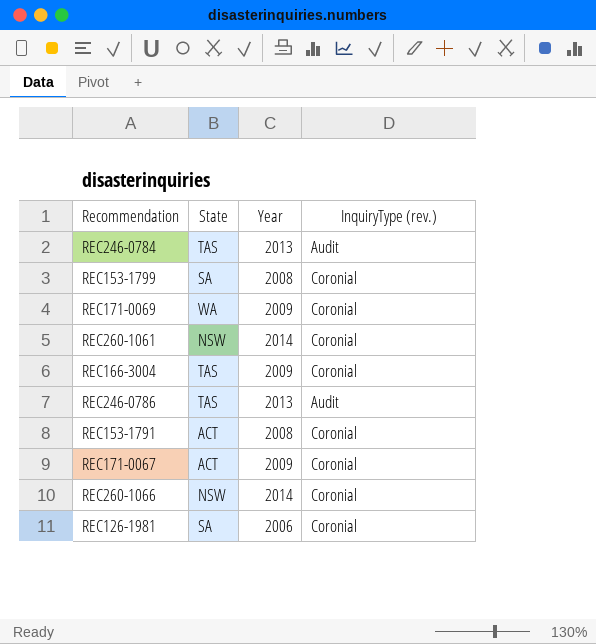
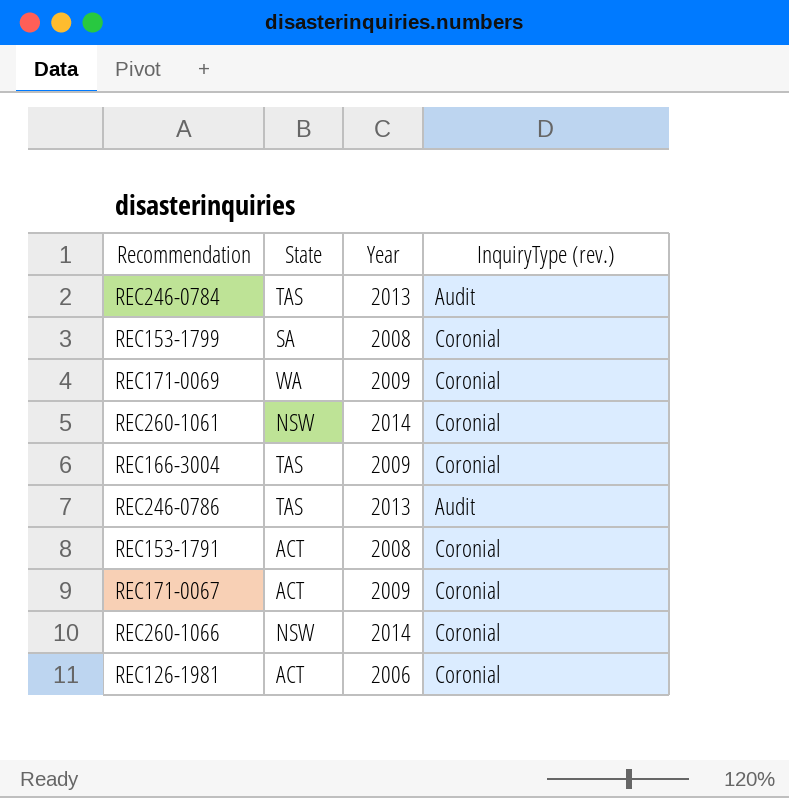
REC126-1981 | State: SA -> ACT

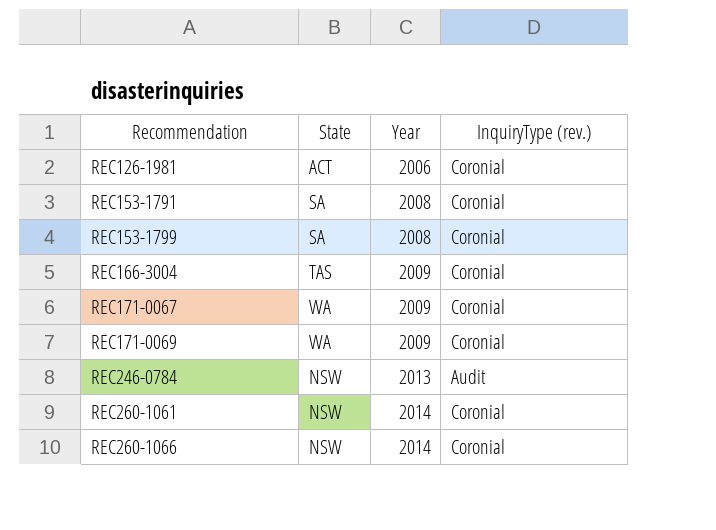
row order: none -> Recommendation ascending
row REC246-0786: TAS | 2013 | Audit -> none
REC153-1791 | State: ACT -> SA
REC171-0067 | State: ACT -> WA
REC246-0784 | State: TAS -> NSW

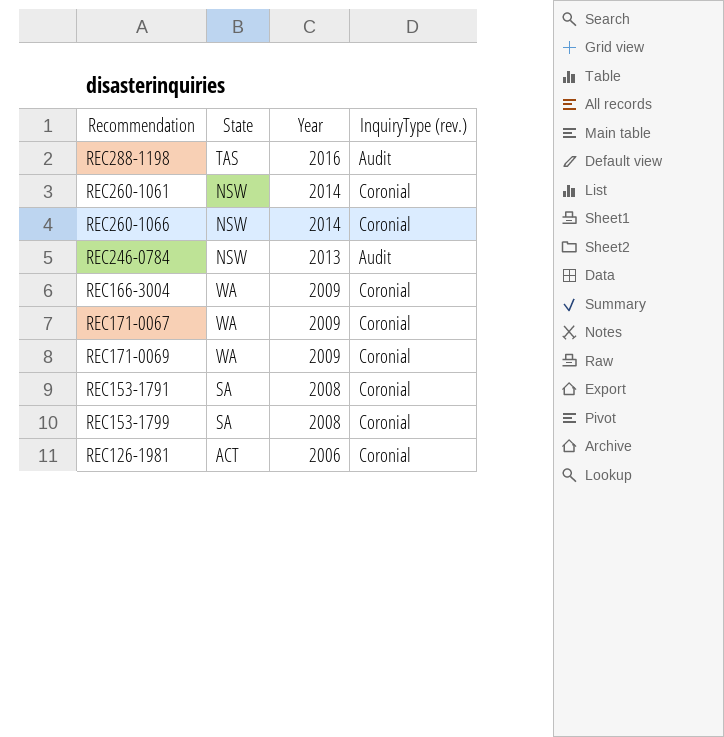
row order: Recommendation ascending -> Year descending
row REC288-1198: none -> TAS | 2016 | Audit
REC166-3004 | State: TAS -> WA

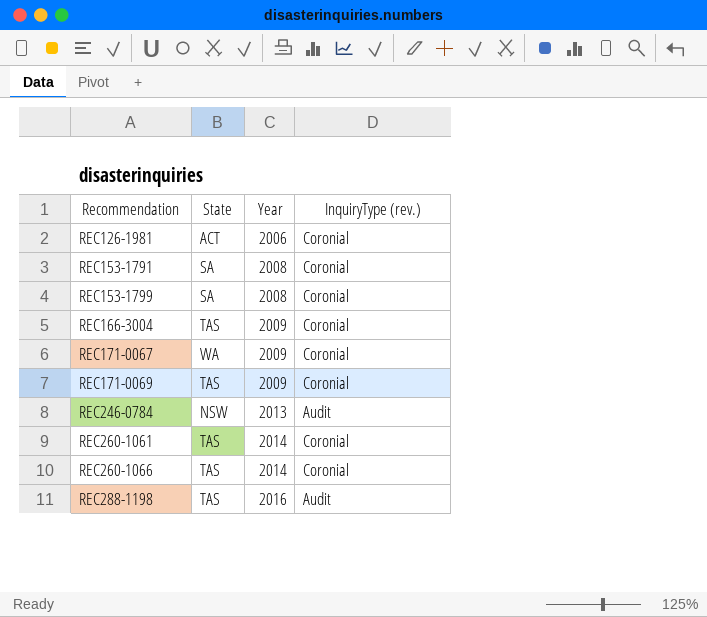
row order: Year descending -> Recommendation ascending
REC166-3004 | State: WA -> TAS
REC171-0069 | State: WA -> TAS
REC260-1061 | State: NSW -> TAS
REC260-1066 | State: NSW -> TAS

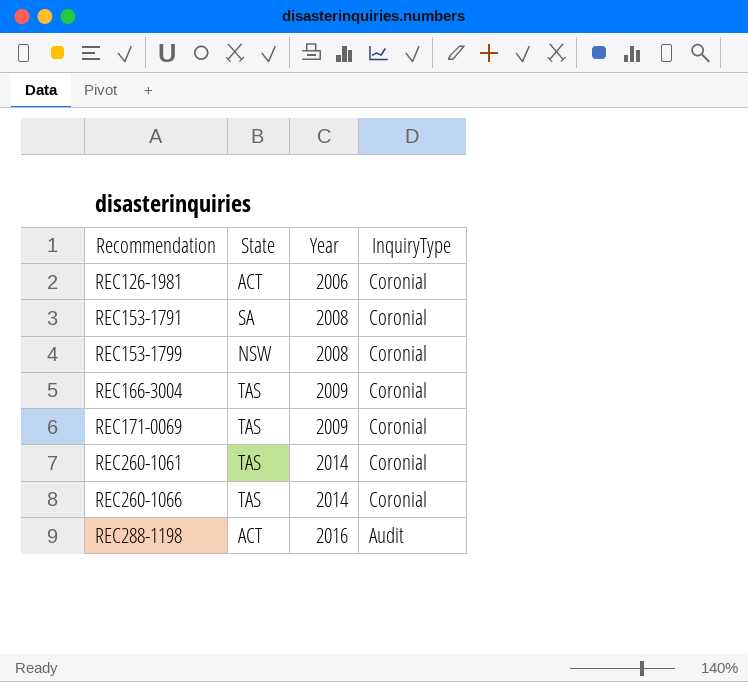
column name: InquiryType (rev.) -> InquiryType
row REC171-0067: WA | 2009 | Coronial -> none
row REC246-0784: NSW | 2013 | Audit -> none
REC153-1799 | State: SA -> NSW
REC288-1198 | State: TAS -> ACT

